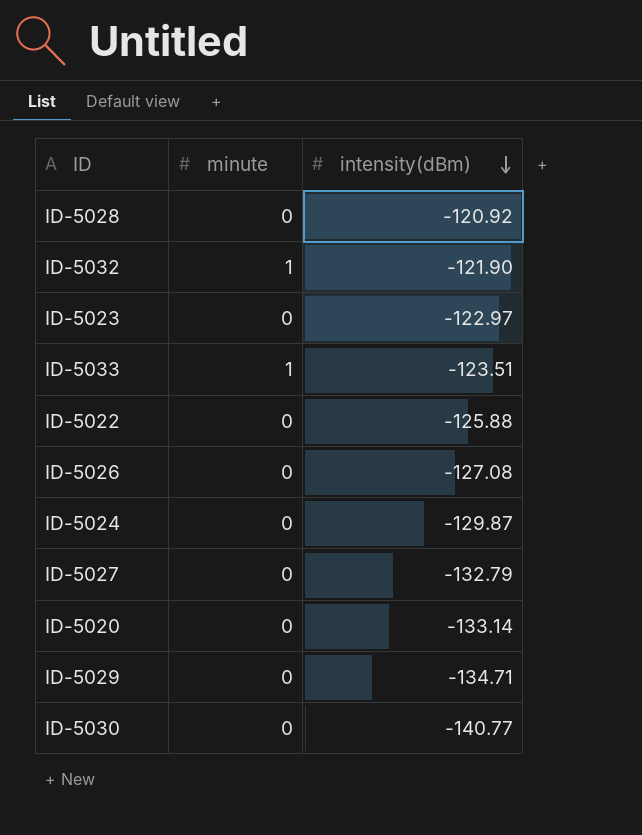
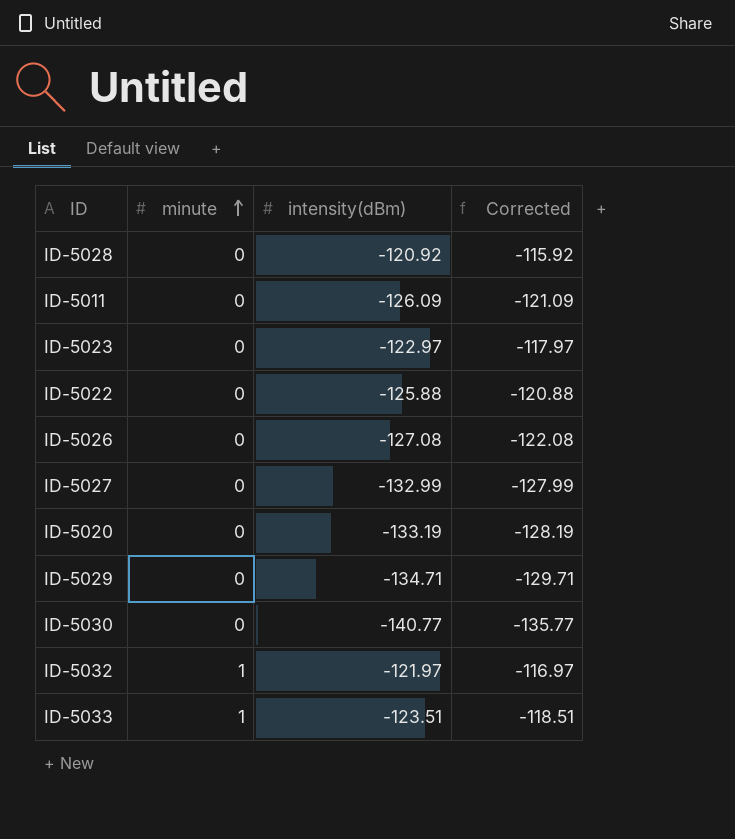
row order: intensity(dBm) descending -> minute ascending
column Corrected | formula: none -> [intensity(dBm)] + 5
row ID-5024: 0 | -129.87 -> none
row ID-5011: none -> 0 | -126.09 | -121.09
ID-5027 | intensity(dBm): -132.79 -> -132.99
ID-5020 | intensity(dBm): -133.14 -> -133.19
ID-5032 | intensity(dBm): -121.90 -> -121.97

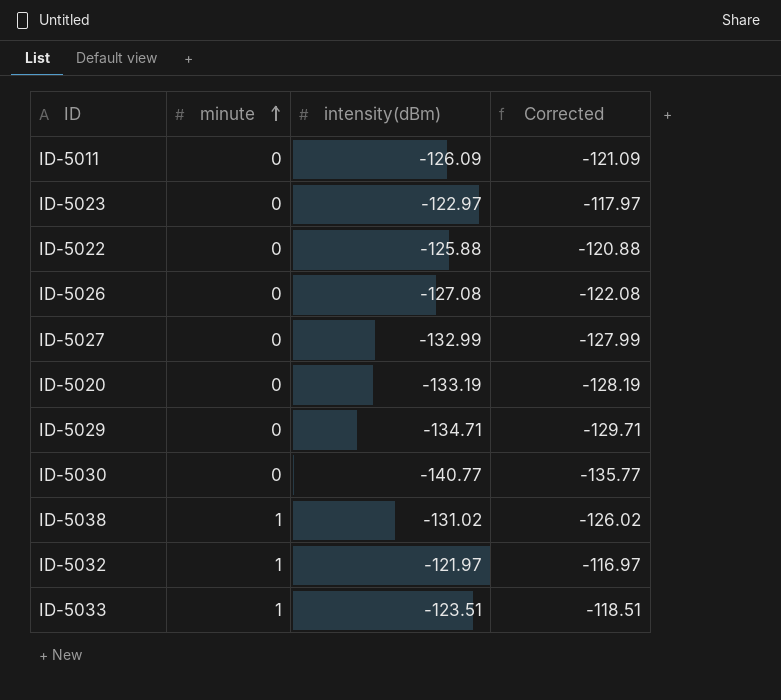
row ID-5028: 0 | -120.92 | -115.92 -> none
row ID-5038: none -> 1 | -131.02 | -126.02

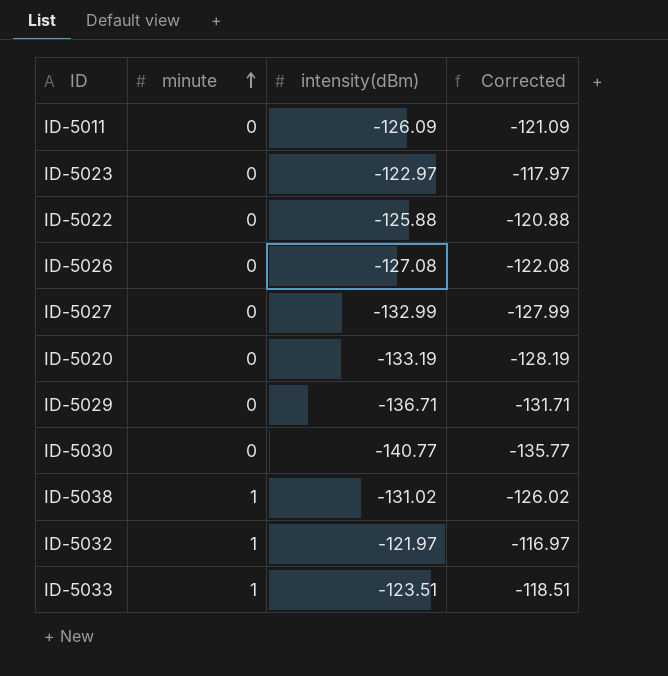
ID-5029 | intensity(dBm): -134.71 -> -136.71
ID-5029 | Corrected: -129.71 -> -131.71

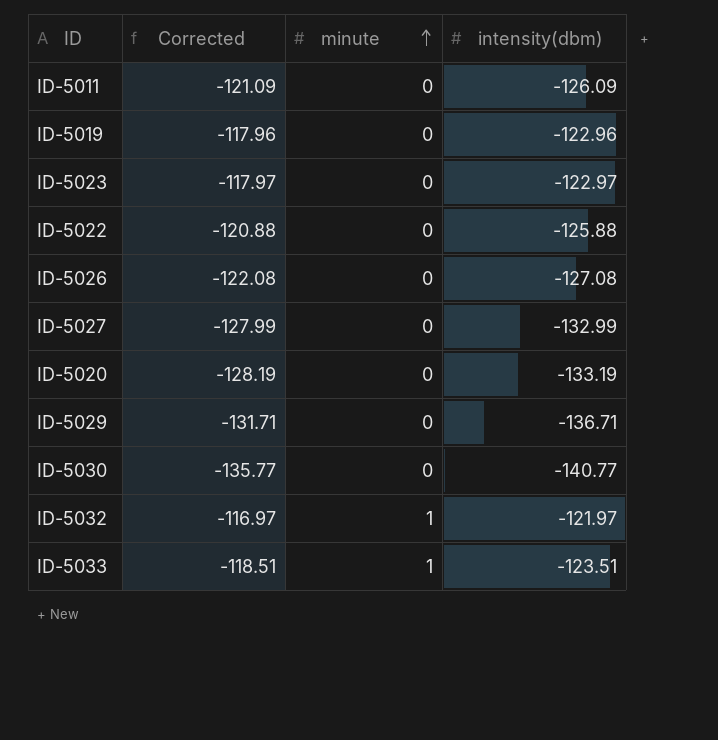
column Corrected | position: 4 -> 2
column name: intensity(dBm) -> intensity(dbm)
row ID-5038: 1 | -131.02 | -126.02 -> none
row ID-5019: none -> -117.96 | 0 | -122.96

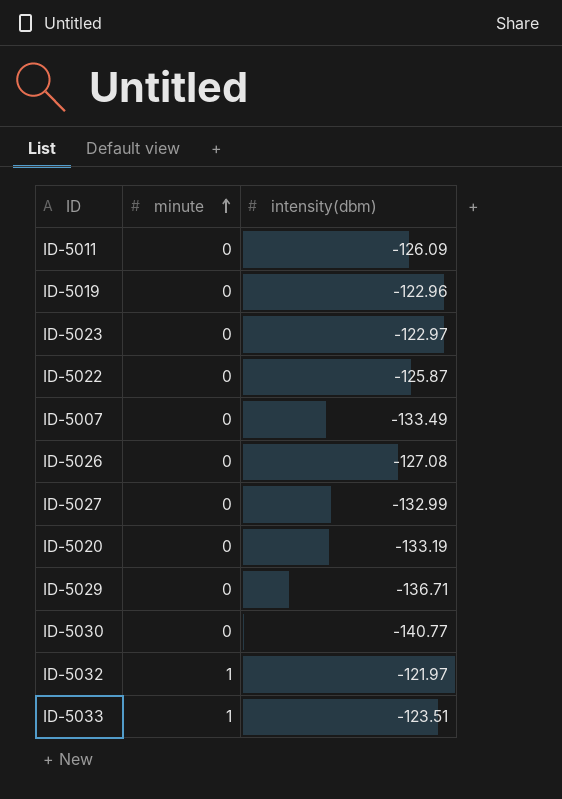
column Corrected | formula: [intensity(dbm)] + 5 -> none
ID-5022 | intensity(dbm): -125.88 -> -125.87
row ID-5007: none -> 0 | -133.49

